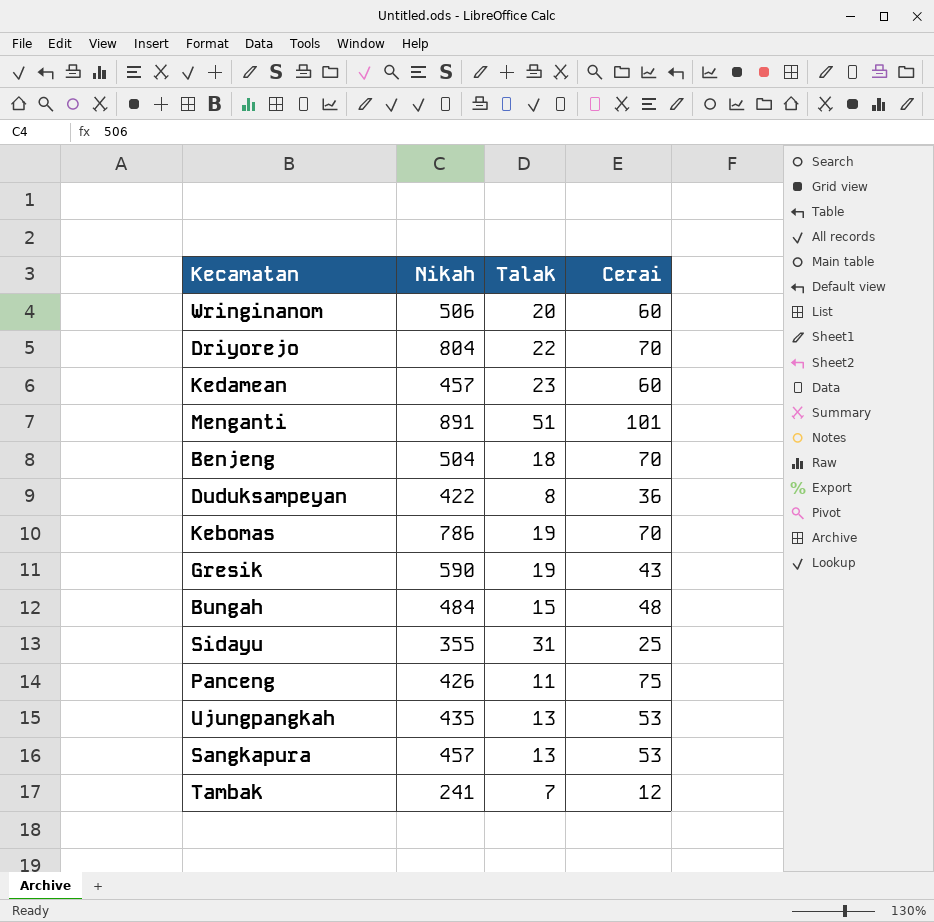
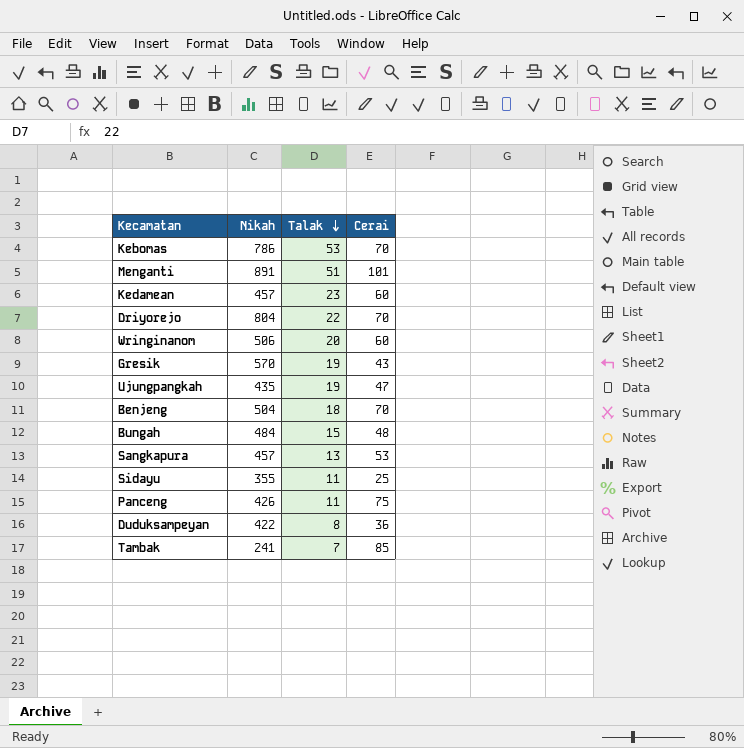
row order: none -> Talak descending
Kebomas | Talak: 19 -> 53
Gresik | Nikah: 590 -> 570
Ujungpangkah | Talak: 13 -> 19
Ujungpangkah | Cerai: 53 -> 47
Sidayu | Talak: 31 -> 11
Tambak | Cerai: 12 -> 85

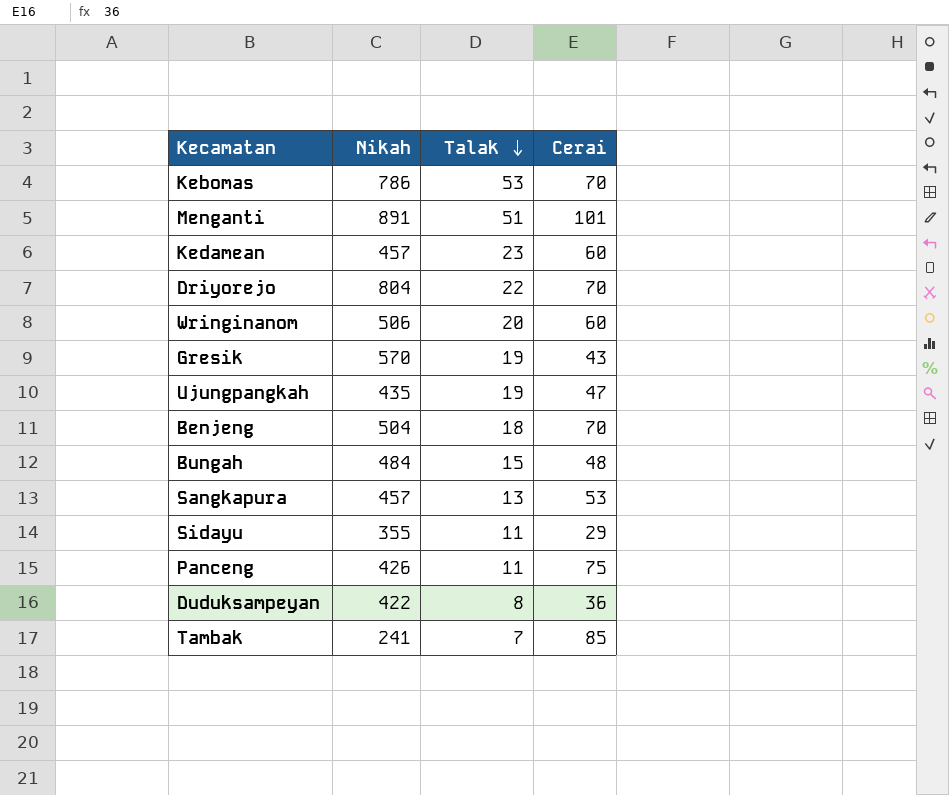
Sidayu | Cerai: 25 -> 29

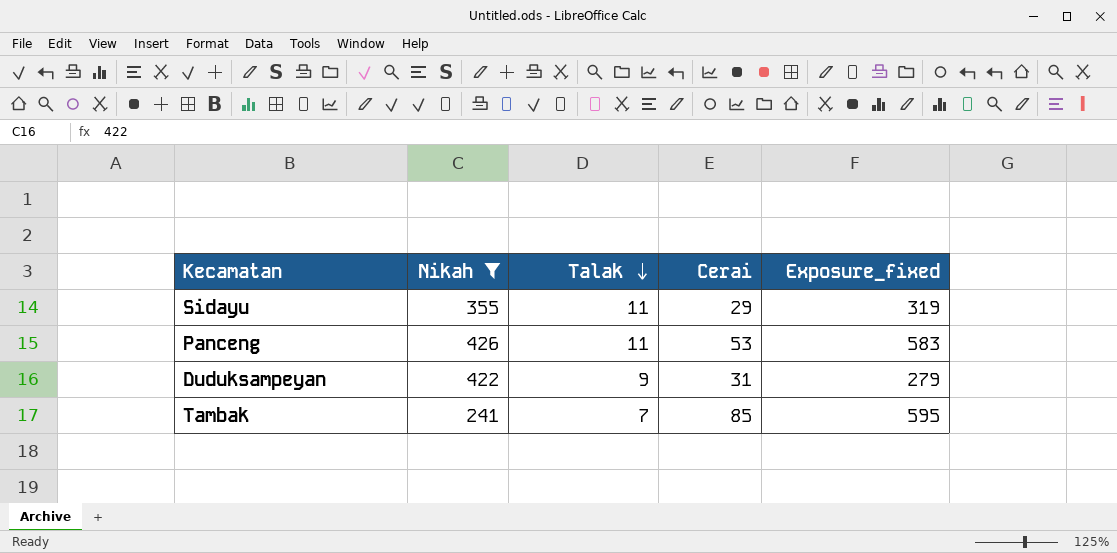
filter: none -> Nikah <= 426
column Exposure_fixed | formula: none -> [Talak] * [Cerai]
Panceng | Cerai: 75 -> 53
Duduksampeyan | Talak: 8 -> 9
Duduksampeyan | Cerai: 36 -> 31

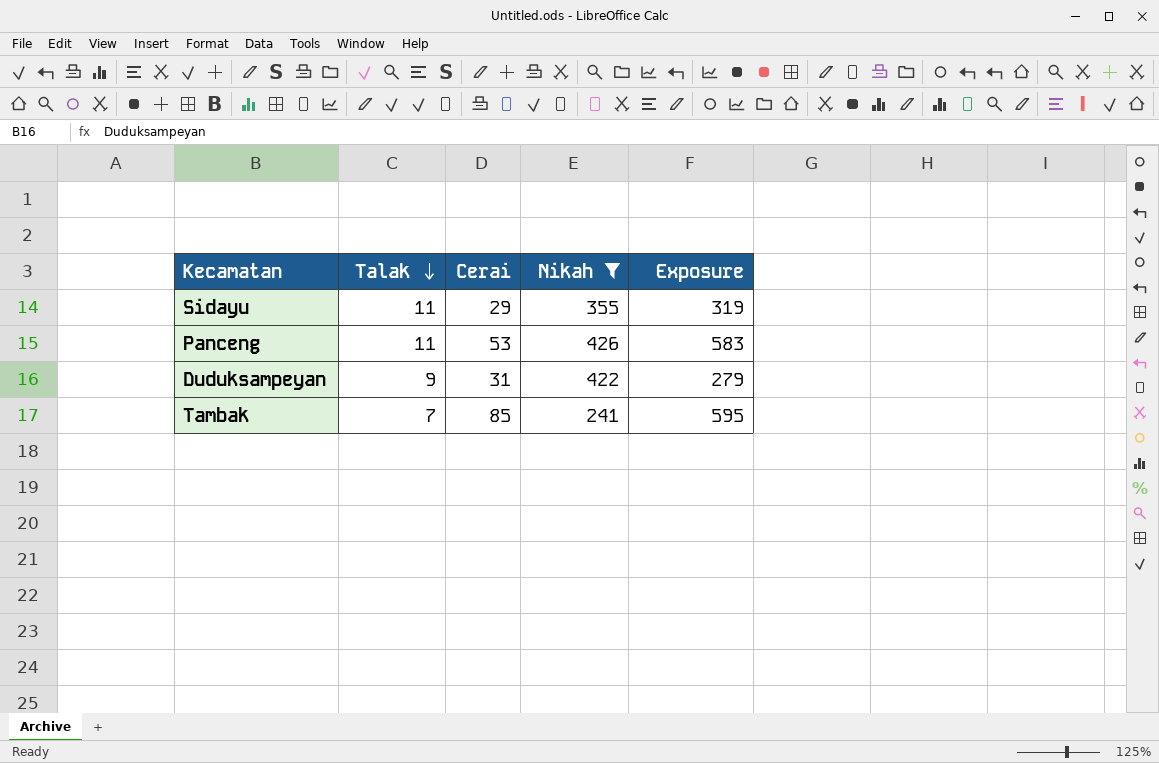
column Nikah | position: 2 -> 4
column name: Exposure_fixed -> Exposure

